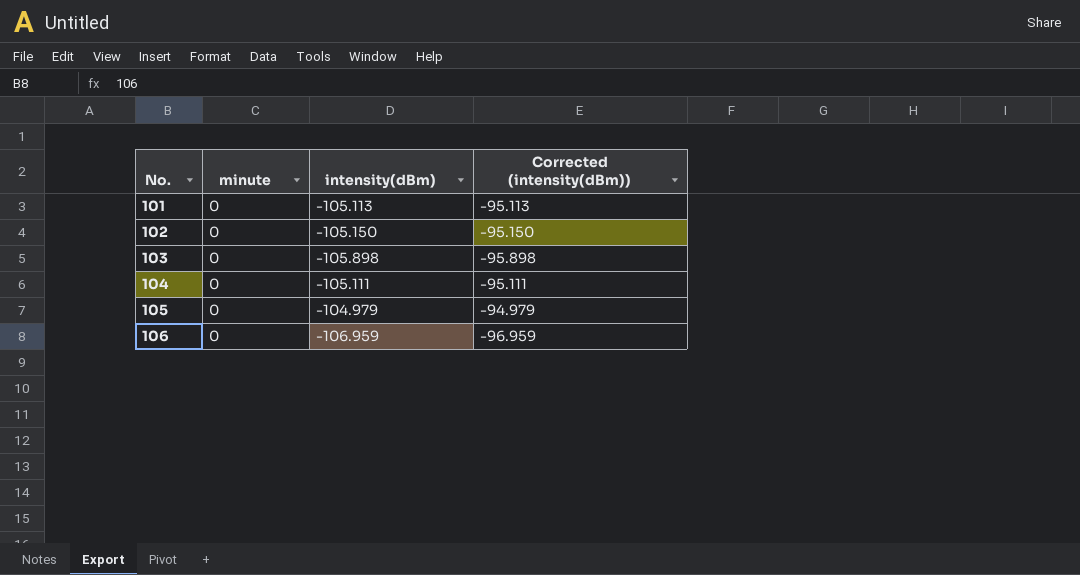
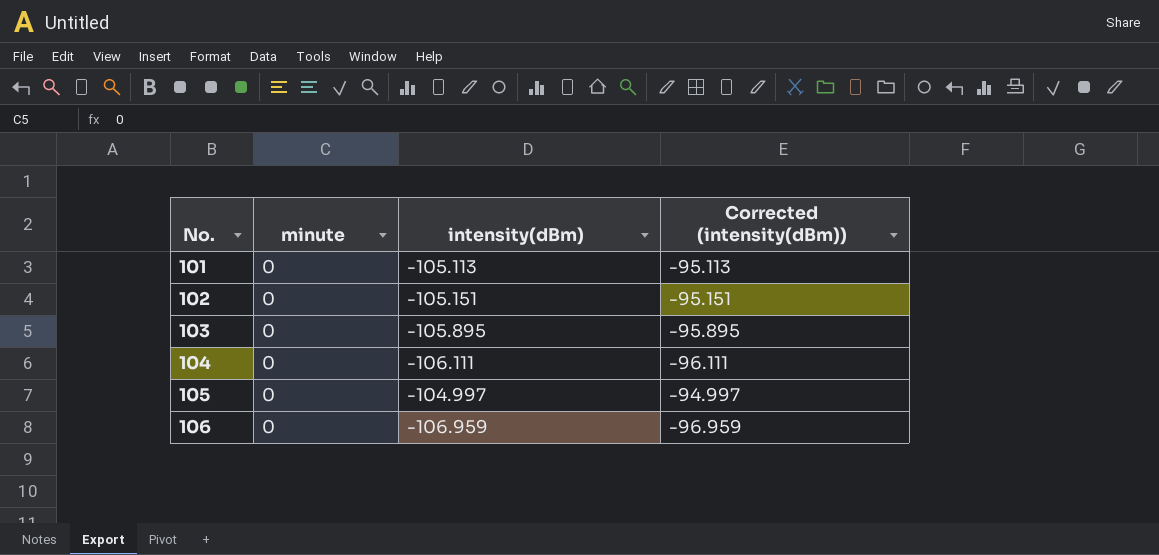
102 | intensity(dBm): -105.150 -> -105.151
102 | Corrected (intensity(dBm)): -95.150 -> -95.151
103 | intensity(dBm): -105.898 -> -105.895
103 | Corrected (intensity(dBm)): -95.898 -> -95.895
104 | intensity(dBm): -105.111 -> -106.111
104 | Corrected (intensity(dBm)): -95.111 -> -96.111
105 | intensity(dBm): -104.979 -> -104.997
105 | Corrected (intensity(dBm)): -94.979 -> -94.997

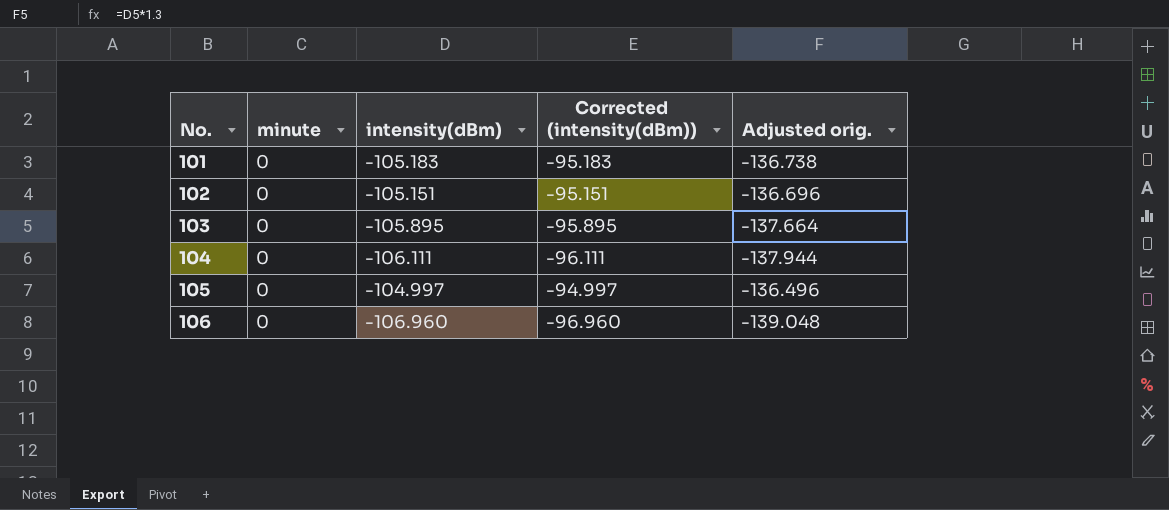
column Adjusted orig. | formula: none -> [intensity(dBm)] * 1.3
101 | intensity(dBm): -105.113 -> -105.183
101 | Corrected (intensity(dBm)): -95.113 -> -95.183
106 | intensity(dBm): -106.959 -> -106.960
106 | Corrected (intensity(dBm)): -96.959 -> -96.960

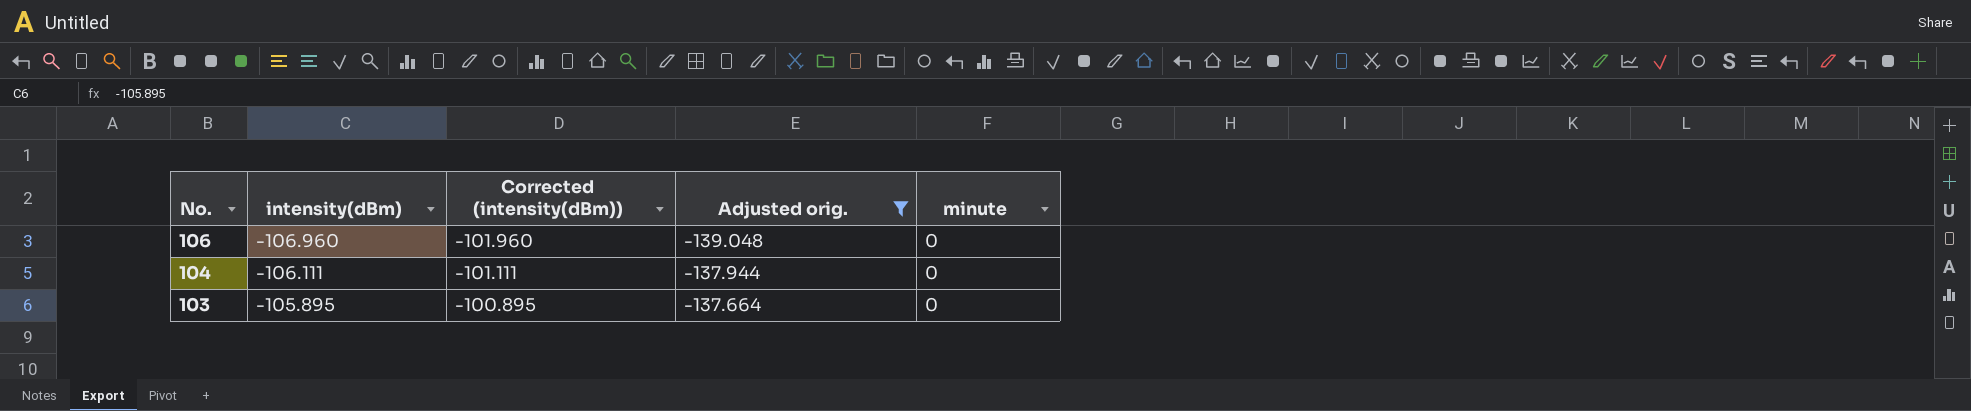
filter: none -> Adjusted orig. <= -137.664
row order: No. ascending -> No. descending
column Corrected (intensity(dBm)) | formula: [intensity(dBm)] + 10 -> [intensity(dBm)] + 5
column minute | position: 2 -> 5

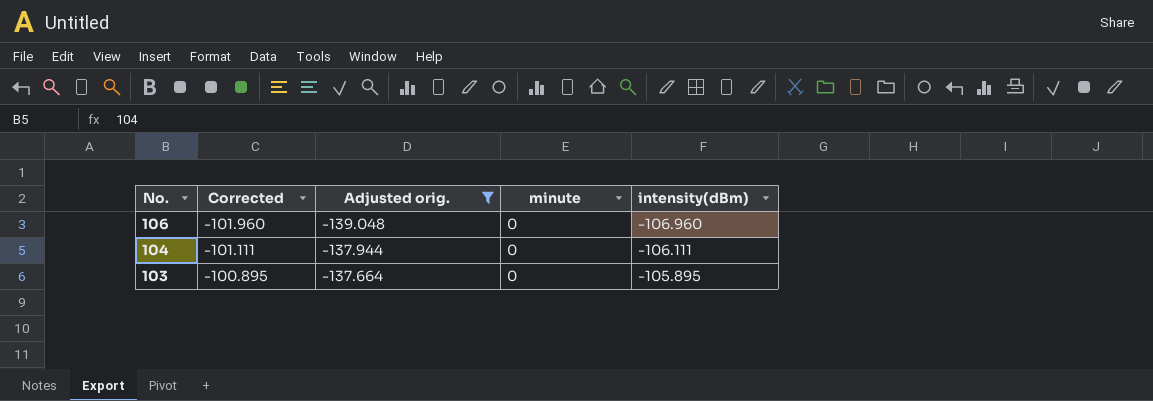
column name: Corrected (intensity(dBm)) -> Corrected
column intensity(dBm) | position: 2 -> 5

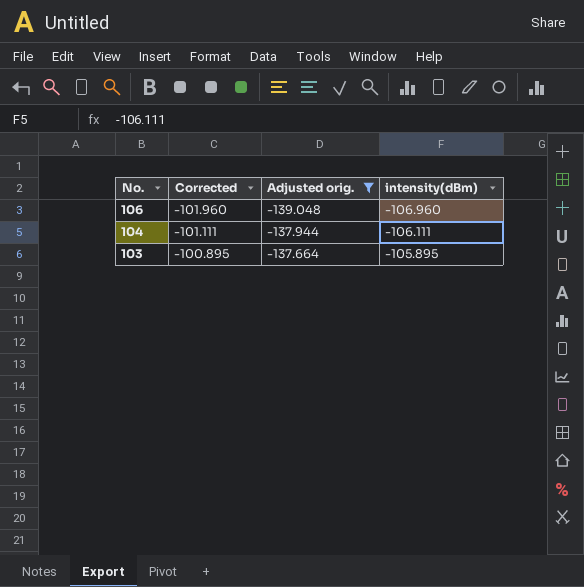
column minute | position: 4 -> none

